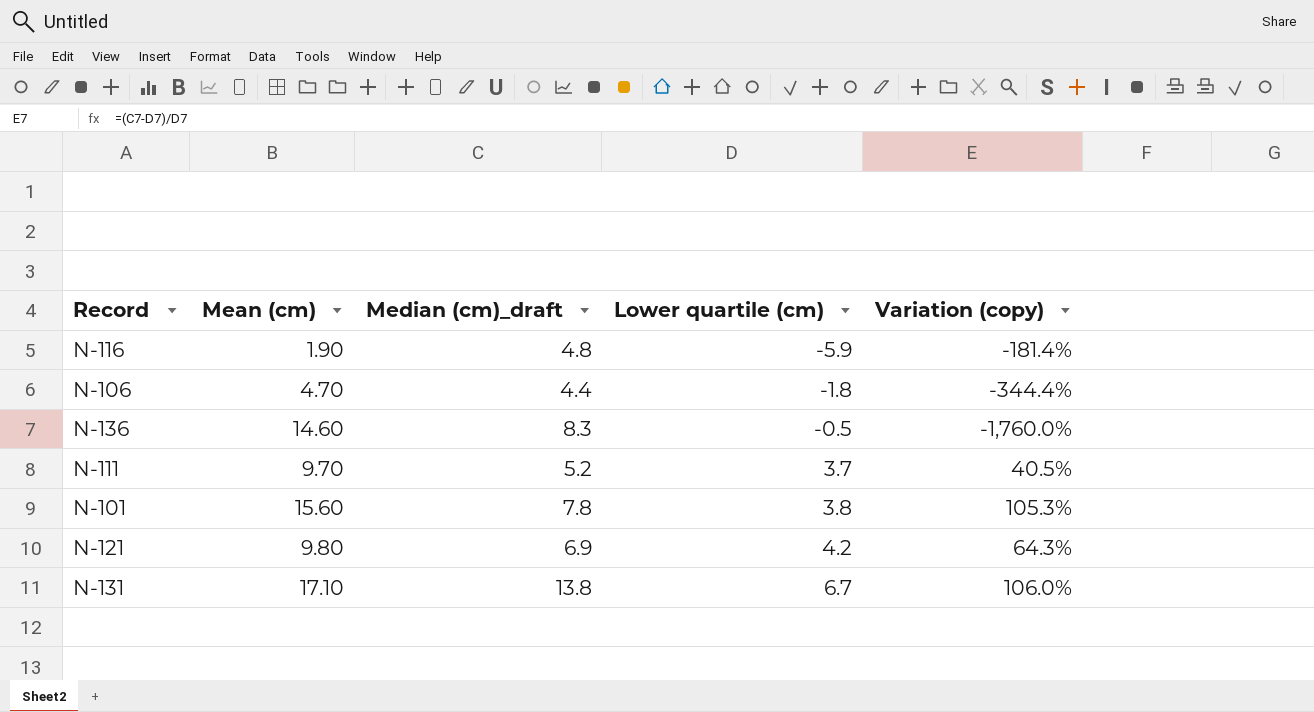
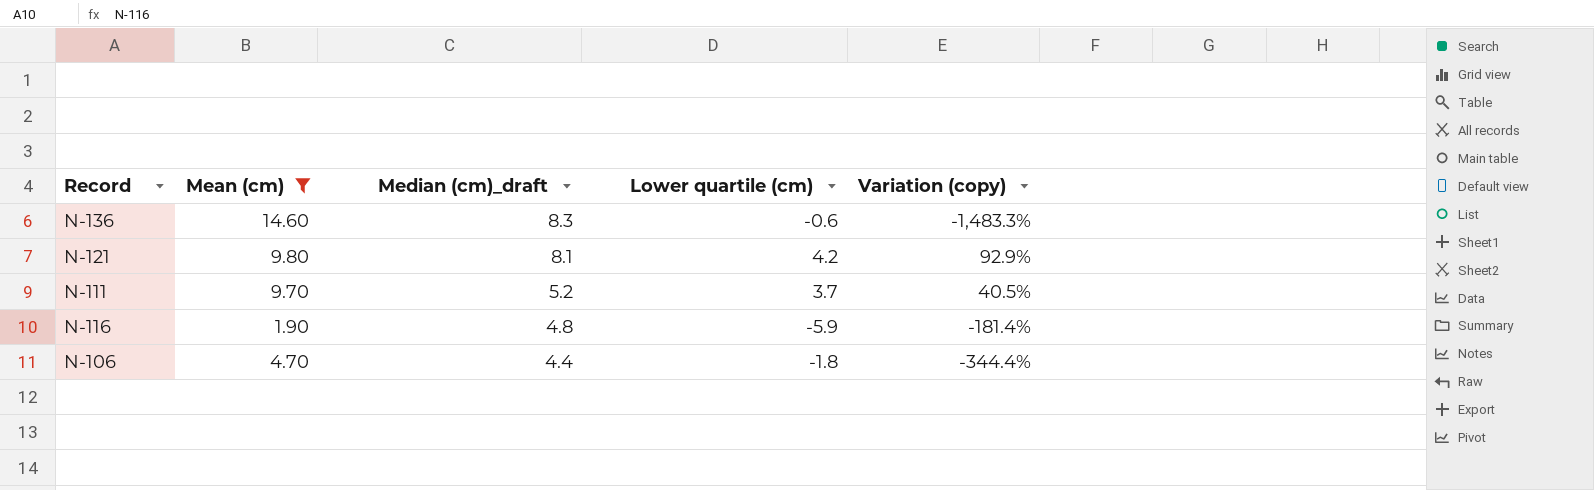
filter: none -> Mean (cm) <= 14.60
row order: Lower quartile (cm) ascending -> Median (cm)_draft descending
N-136 | Lower quartile (cm): -0.5 -> -0.6
N-136 | Variation (copy): -1,760.0% -> -1,483.3%
N-121 | Median (cm)_draft: 6.9 -> 8.1
N-121 | Variation (copy): 64.3% -> 92.9%

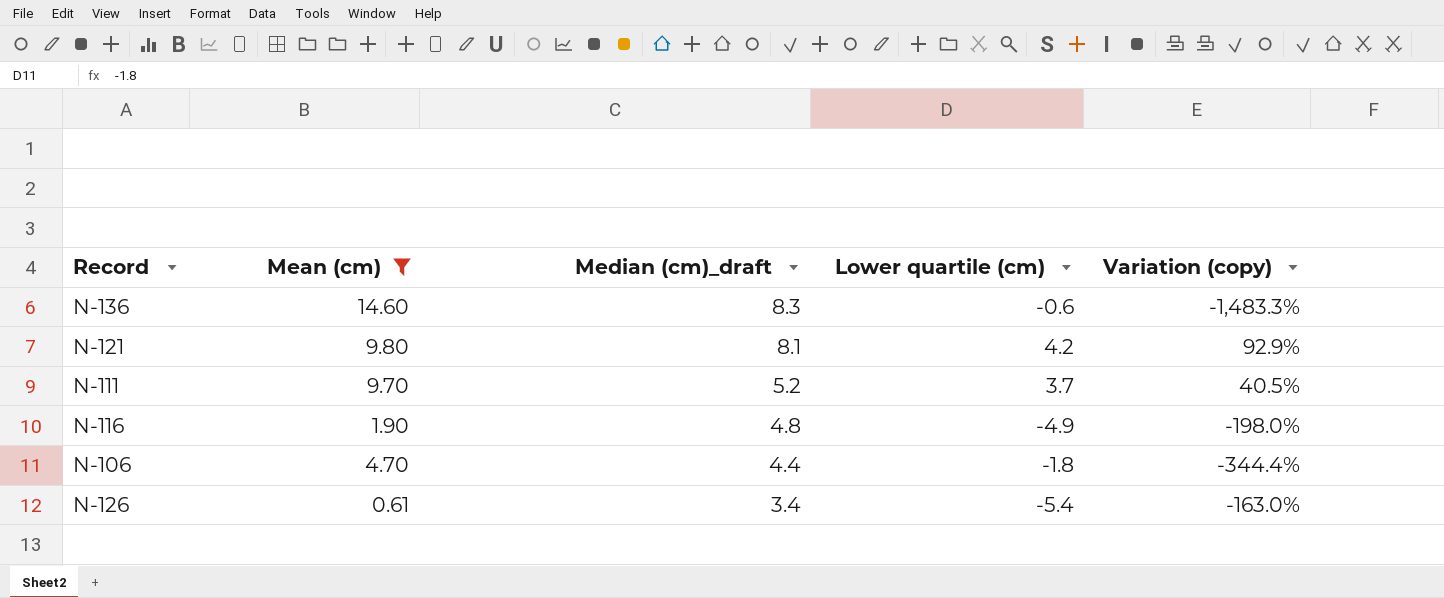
N-116 | Lower quartile (cm): -5.9 -> -4.9
N-116 | Variation (copy): -181.4% -> -198.0%
row N-126: none -> 0.61 | 3.4 | -5.4 | -163.0%

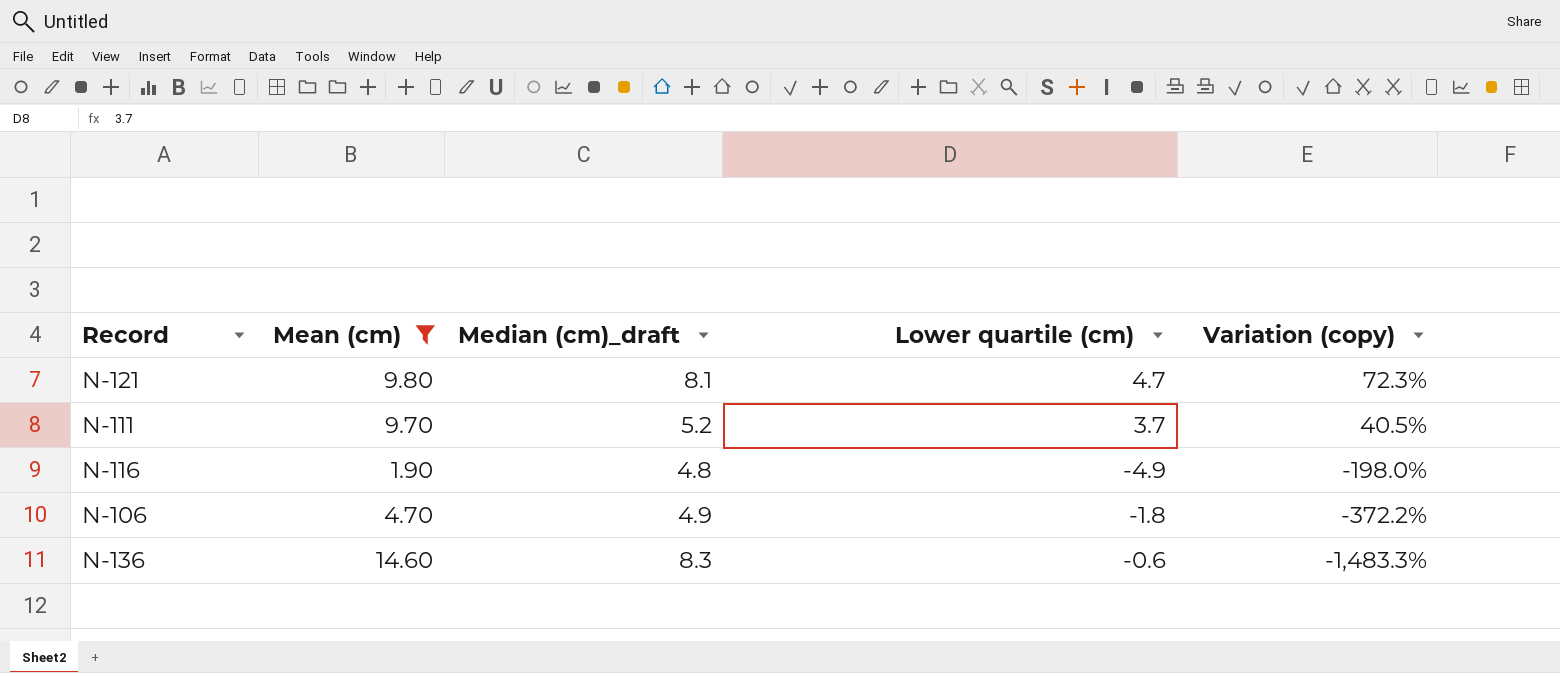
row order: Median (cm)_draft descending -> Variation (copy) descending
row N-126: 0.61 | 3.4 | -5.4 | -163.0% -> none
N-121 | Lower quartile (cm): 4.2 -> 4.7
N-121 | Variation (copy): 92.9% -> 72.3%
N-106 | Median (cm)_draft: 4.4 -> 4.9
N-106 | Variation (copy): -344.4% -> -372.2%

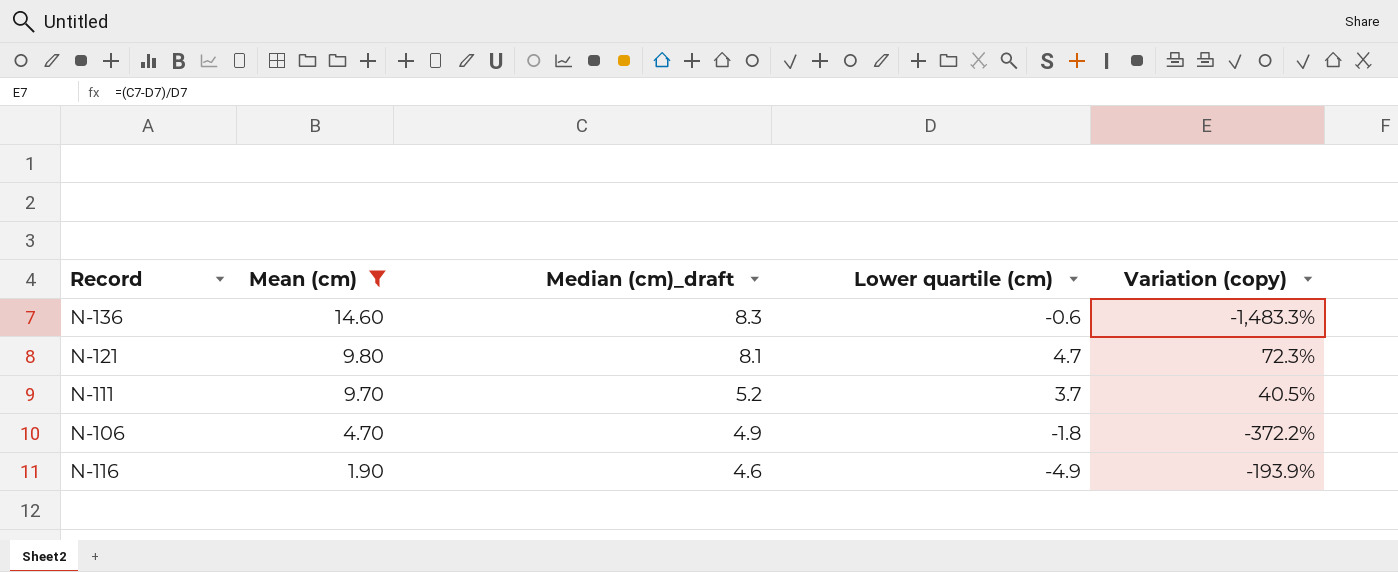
row order: Variation (copy) descending -> Mean (cm) descending
N-116 | Median (cm)_draft: 4.8 -> 4.6
N-116 | Variation (copy): -198.0% -> -193.9%

